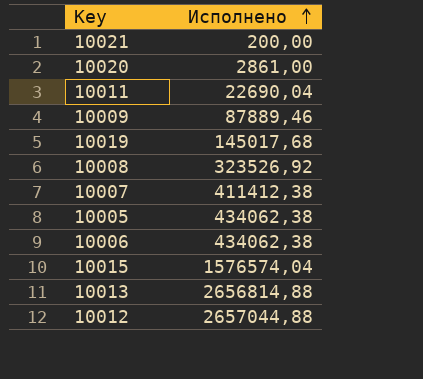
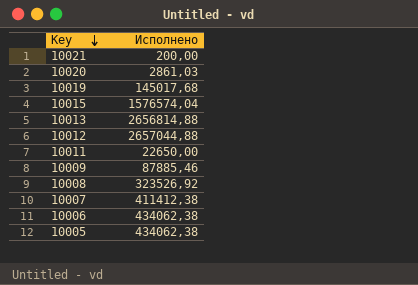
row order: Исполнено ascending -> Key descending
10020 | Исполнено: 2861,00 -> 2861,03
10011 | Исполнено: 22690,04 -> 22650,00
10009 | Исполнено: 87889,46 -> 87885,46

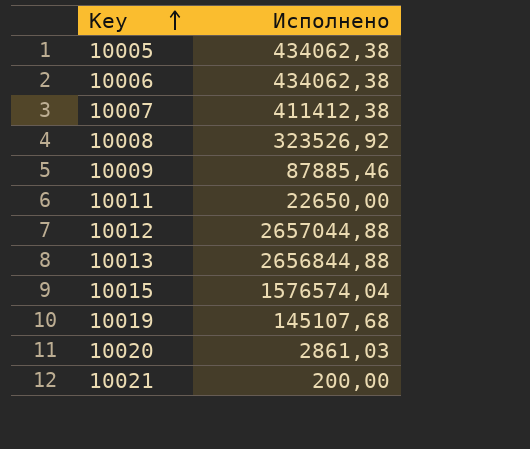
row order: Key descending -> Key ascending
10013 | Исполнено: 2656814,88 -> 2656844,88
10019 | Исполнено: 145017,68 -> 145107,68

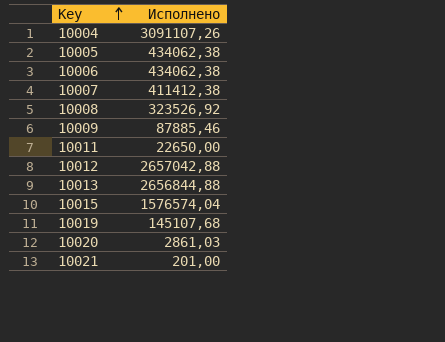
row 10004: none -> 3091107,26
10012 | Исполнено: 2657044,88 -> 2657042,88
10021 | Исполнено: 200,00 -> 201,00

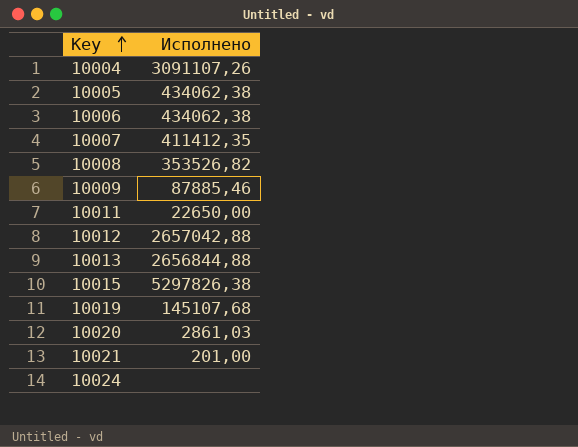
10007 | Исполнено: 411412,38 -> 411412,35
10008 | Исполнено: 323526,92 -> 353526,82
10015 | Исполнено: 1576574,04 -> 5297826,38
row 10024: none -> none

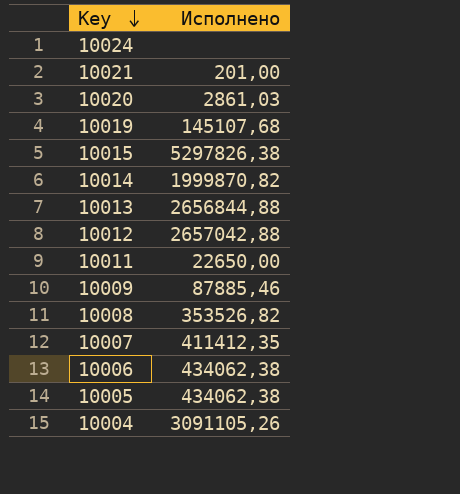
row order: Key ascending -> Key descending
row 10014: none -> 1999870,82
10004 | Исполнено: 3091107,26 -> 3091105,26

